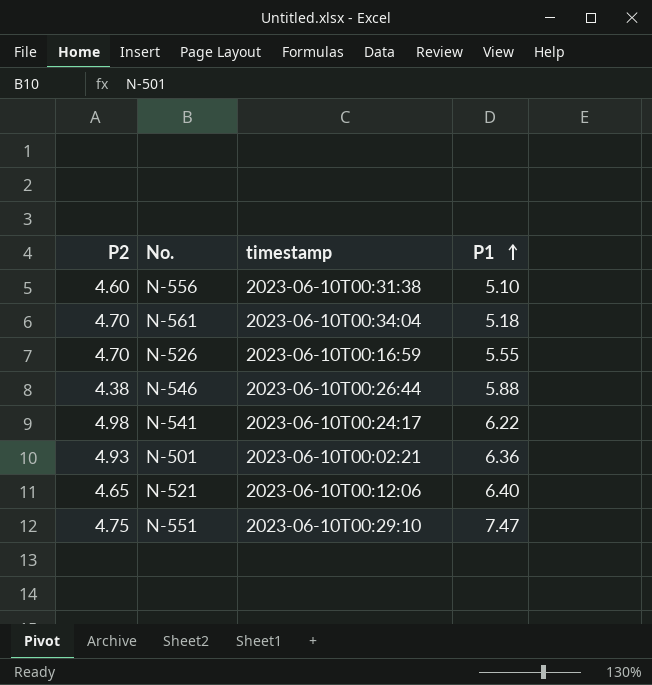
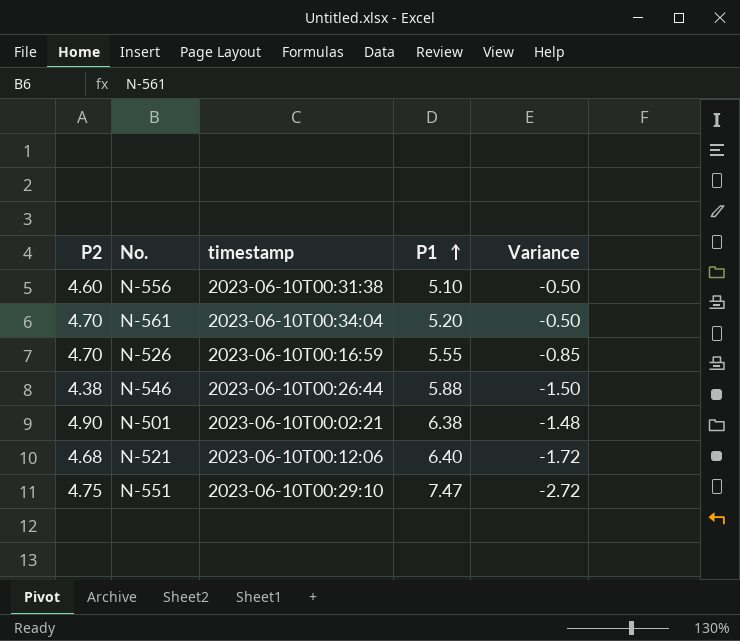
column Variance | formula: none -> [P2] - [P1]
row N-541: 4.98 | 2023-06-10T00:24:17 | 6.22 -> none
N-561 | P1: 5.18 -> 5.20
N-501 | P2: 4.93 -> 4.90
N-501 | P1: 6.36 -> 6.38
N-521 | P2: 4.65 -> 4.68

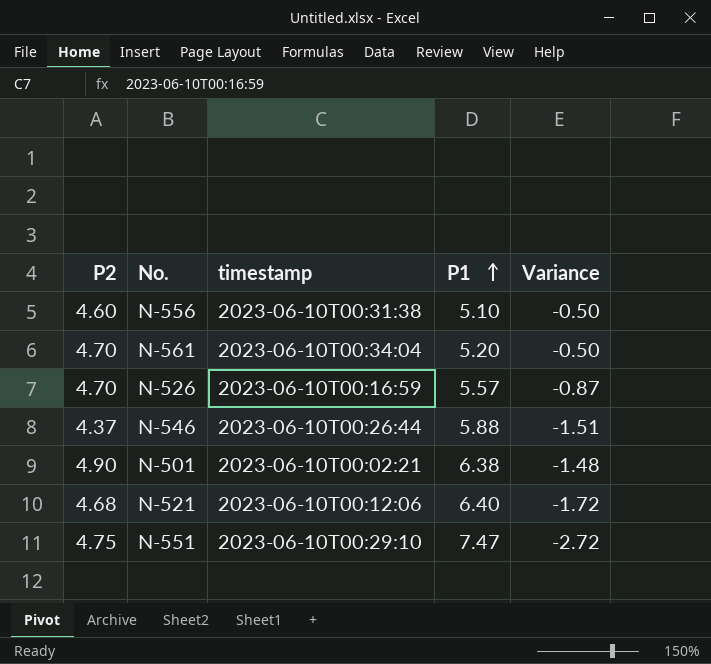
N-526 | P1: 5.55 -> 5.57
N-526 | Variance: -0.85 -> -0.87
N-546 | P2: 4.38 -> 4.37
N-546 | Variance: -1.50 -> -1.51

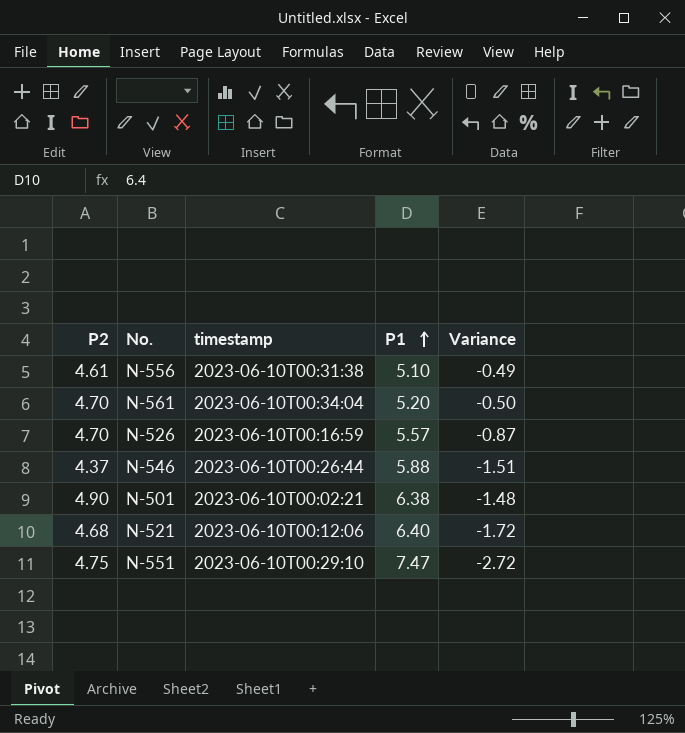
N-556 | P2: 4.60 -> 4.61
N-556 | Variance: -0.50 -> -0.49

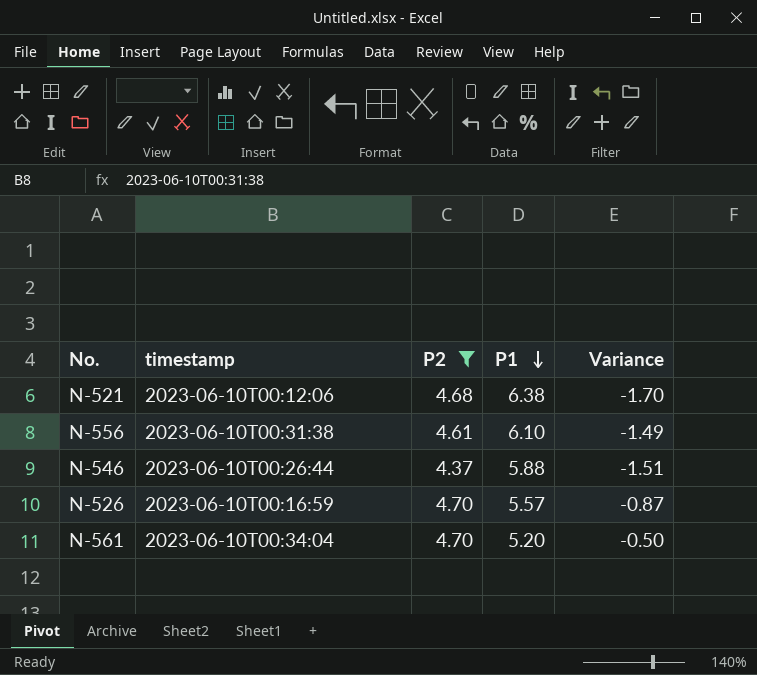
filter: none -> P2 <= 4.70
row order: P1 ascending -> P1 descending
column P2 | position: 1 -> 3
N-521 | P1: 6.40 -> 6.38
N-521 | Variance: -1.72 -> -1.70
N-556 | P1: 5.10 -> 6.10
N-556 | Variance: -0.49 -> -1.49

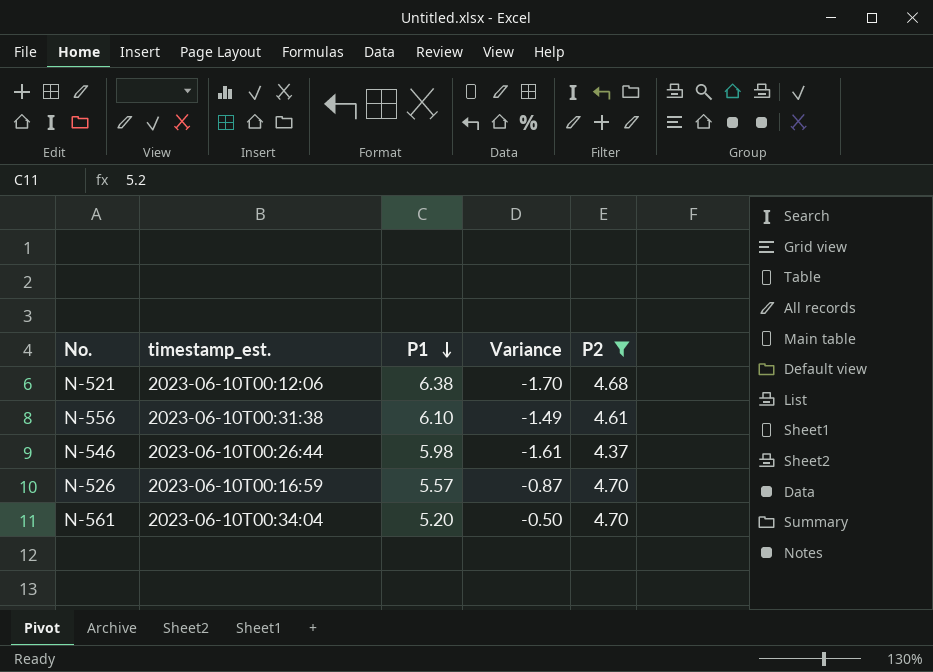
column name: timestamp -> timestamp_est.
column P2 | position: 3 -> 5
N-546 | P1: 5.88 -> 5.98
N-546 | Variance: -1.51 -> -1.61

